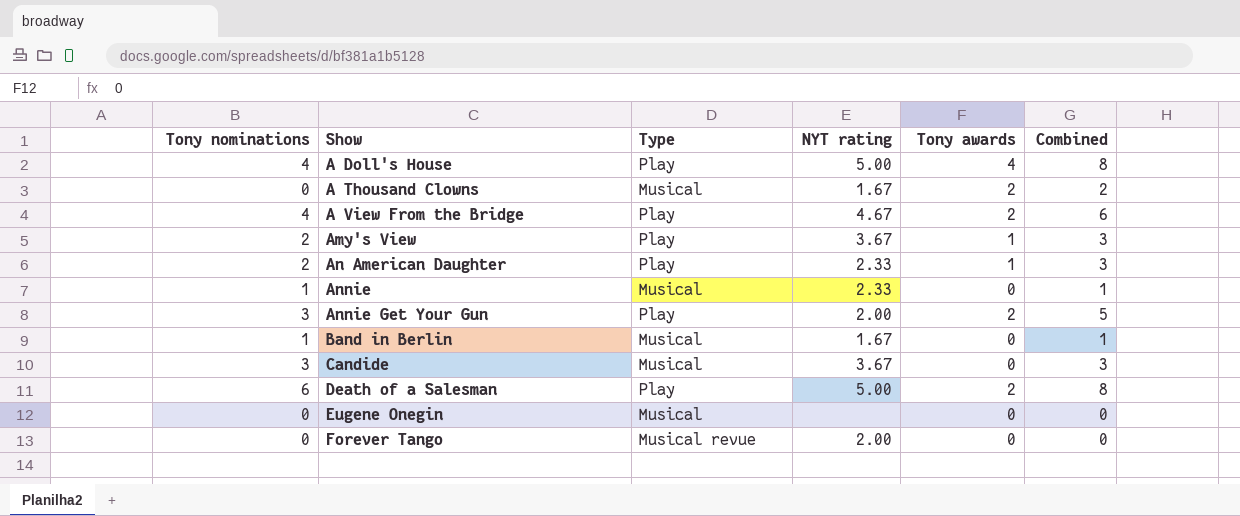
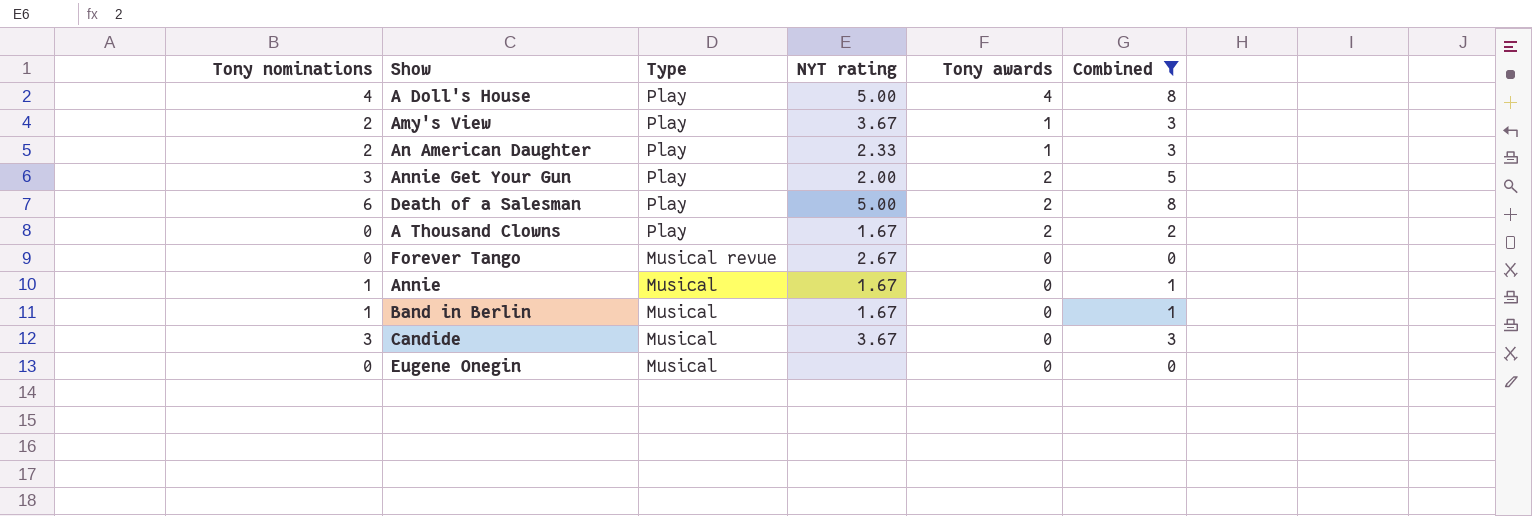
filter: none -> Combined != 6
row order: Show ascending -> Type descending
A Thousand Clowns | Type: Musical -> Play
Forever Tango | NYT rating: 2.00 -> 2.67
Annie | NYT rating: 2.33 -> 1.67

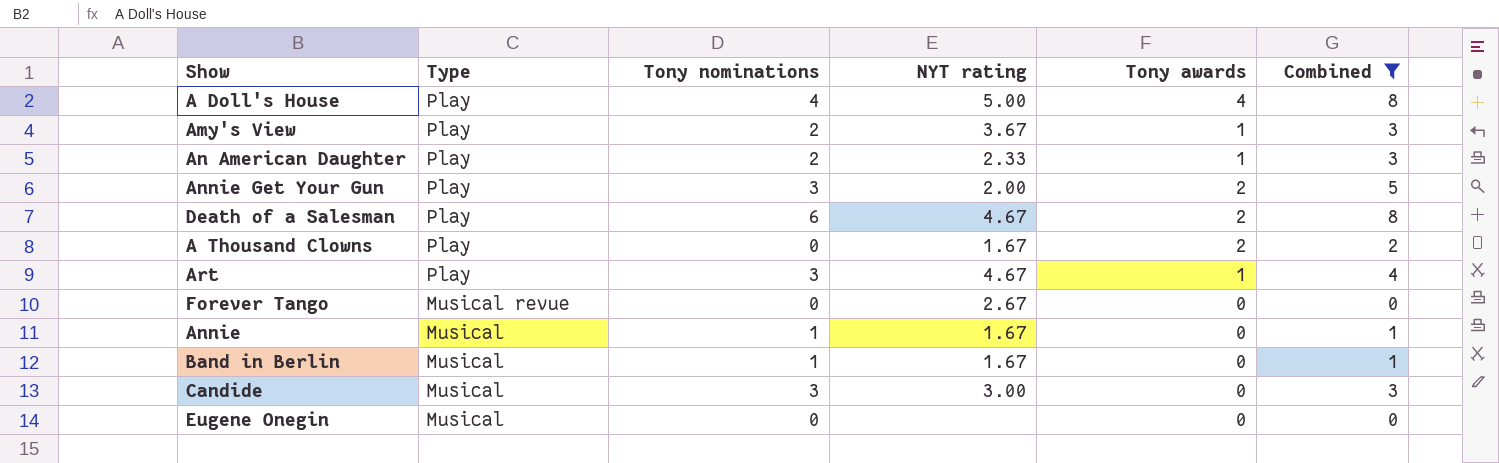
column Tony nominations | position: 1 -> 3
Death of a Salesman | NYT rating: 5.00 -> 4.67
row Art: none -> Play | 3 | 4.67 | 1 | 4
Candide | NYT rating: 3.67 -> 3.00

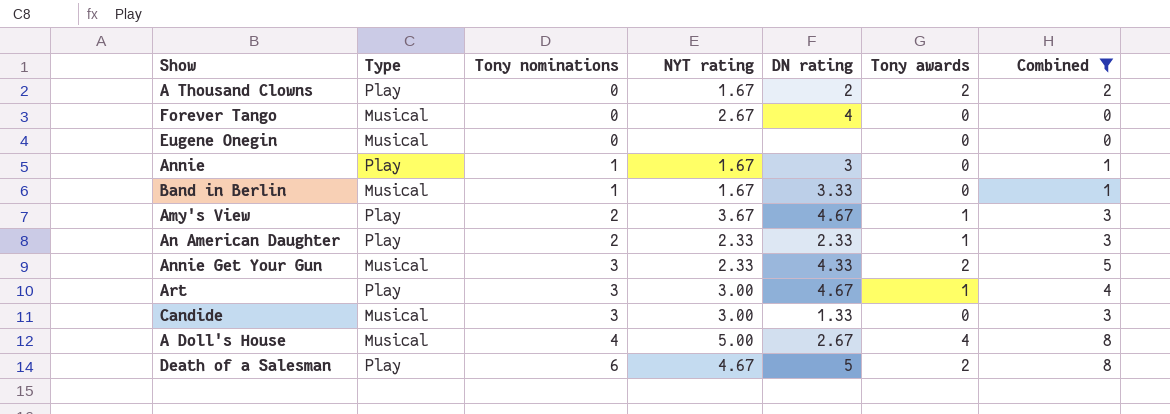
row order: Type descending -> Tony nominations ascending
column DN rating | position: none -> 5
Forever Tango | Type: Musical revue -> Musical
Annie | Type: Musical -> Play
Annie Get Your Gun | Type: Play -> Musical
Annie Get Your Gun | NYT rating: 2.00 -> 2.33
Art | NYT rating: 4.67 -> 3.00
A Doll's House | Type: Play -> Musical

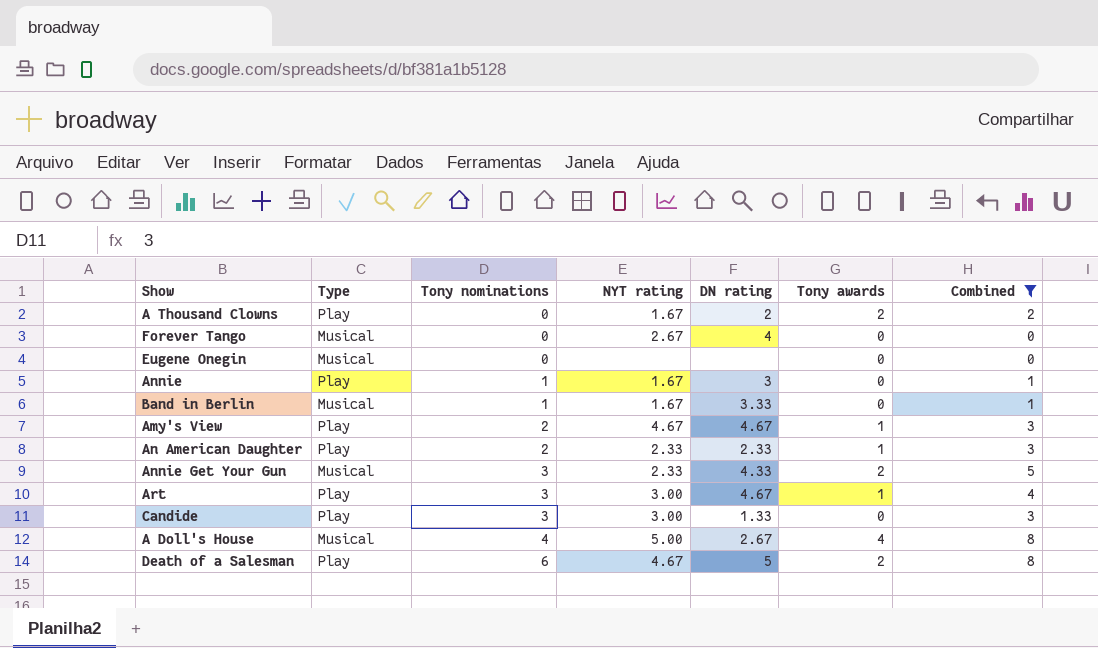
Amy's View | NYT rating: 3.67 -> 4.67
Candide | Type: Musical -> Play

